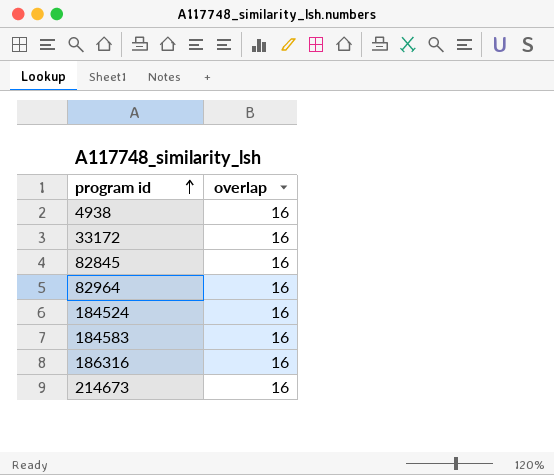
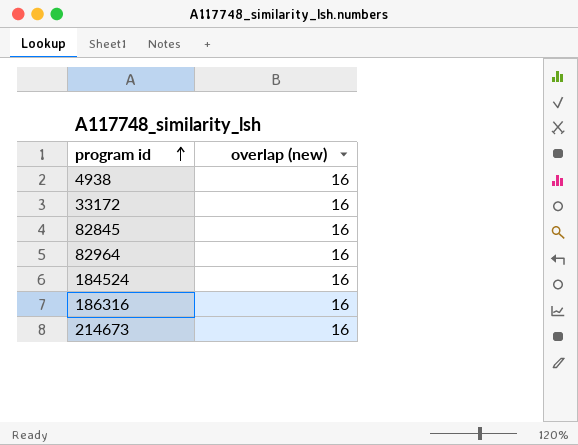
column name: overlap -> overlap (new)
row 184583: 16 -> none

